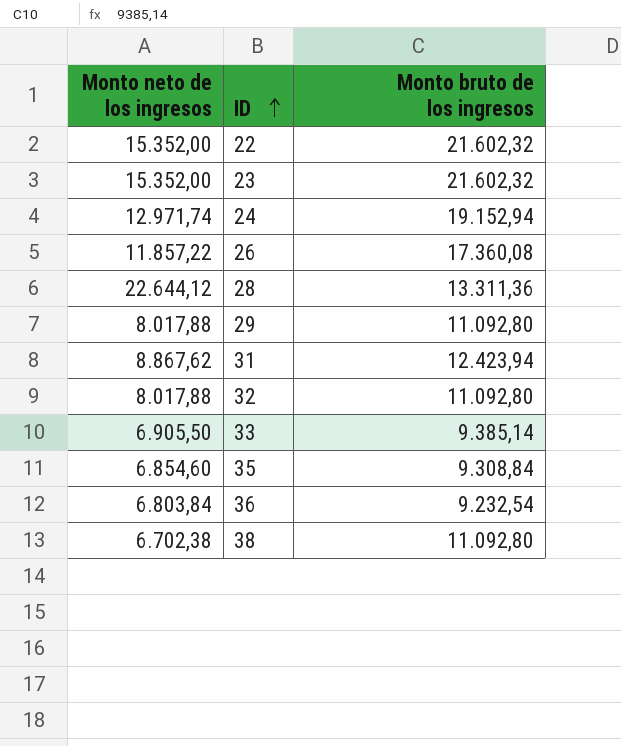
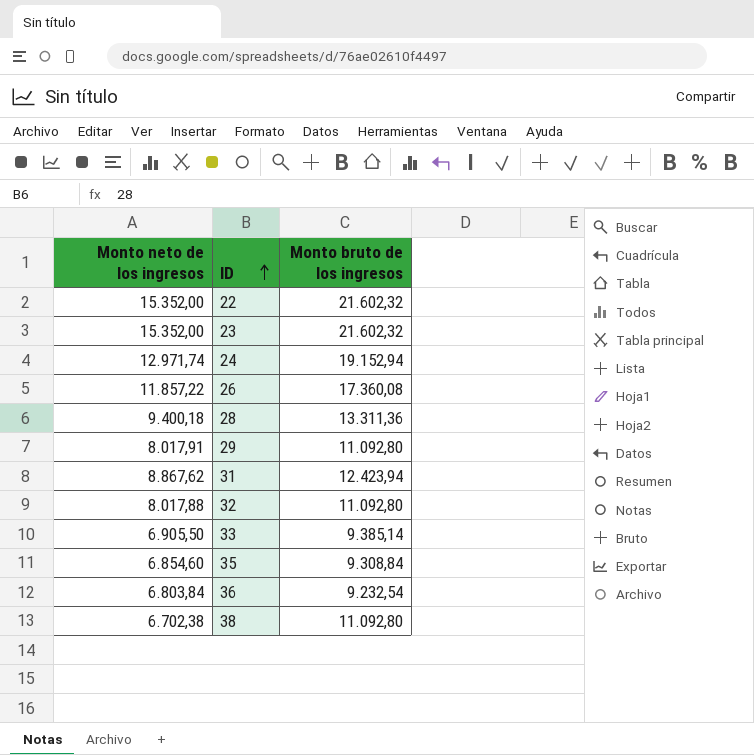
28 | Monto neto de los ingresos: 22.644,12 -> 9.400,18
29 | Monto neto de los ingresos: 8.017,88 -> 8.017,91

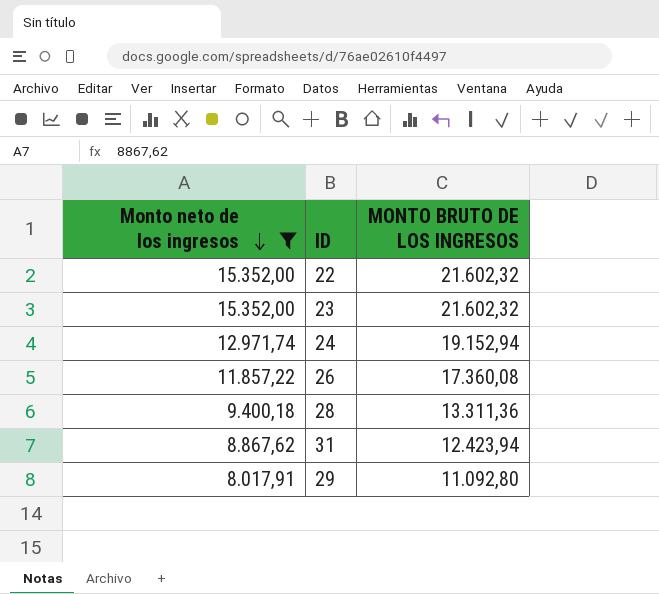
filter: none -> Monto neto de los ingresos >= 8.017,91
row order: ID ascending -> Monto neto de los ingresos descending
column name: Monto bruto de los ingresos -> MONTO BRUTO DE LOS INGRESOS

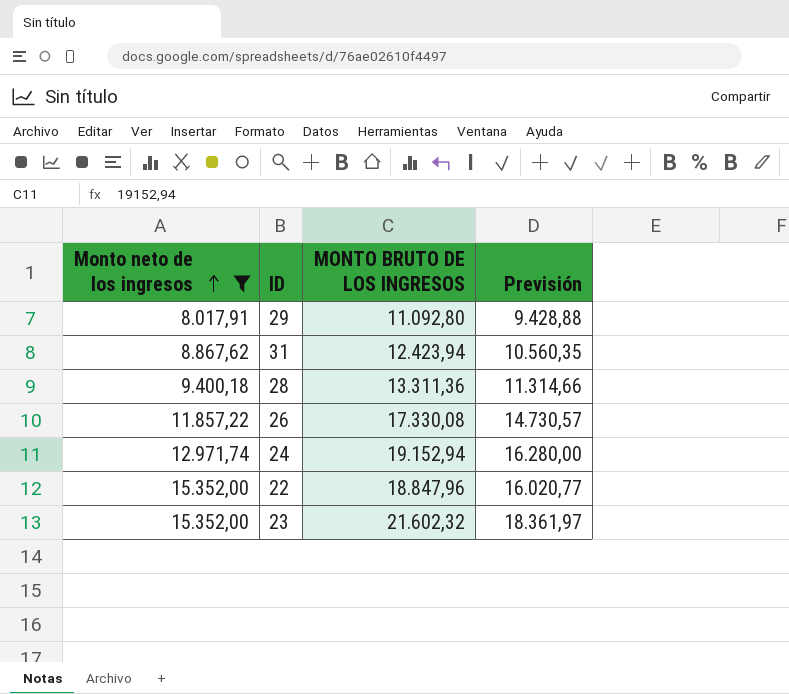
row order: Monto neto de los ingresos descending -> Monto neto de los ingresos ascending
column Previsión | formula: none -> [MONTO BRUTO DE LOS INGRESOS] * 0,85
26 | MONTO BRUTO DE LOS INGRESOS: 17.360,08 -> 17.330,08
22 | MONTO BRUTO DE LOS INGRESOS: 21.602,32 -> 18.847,96

